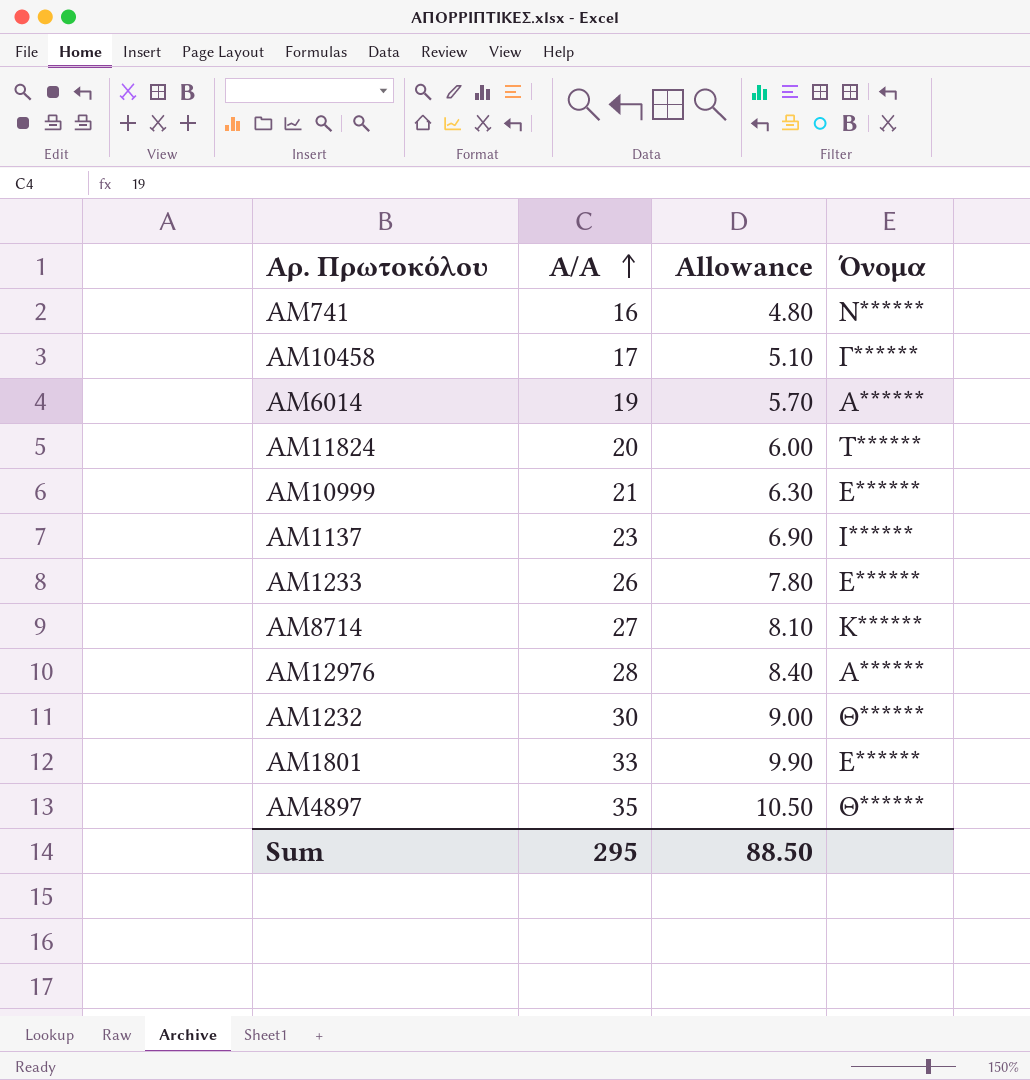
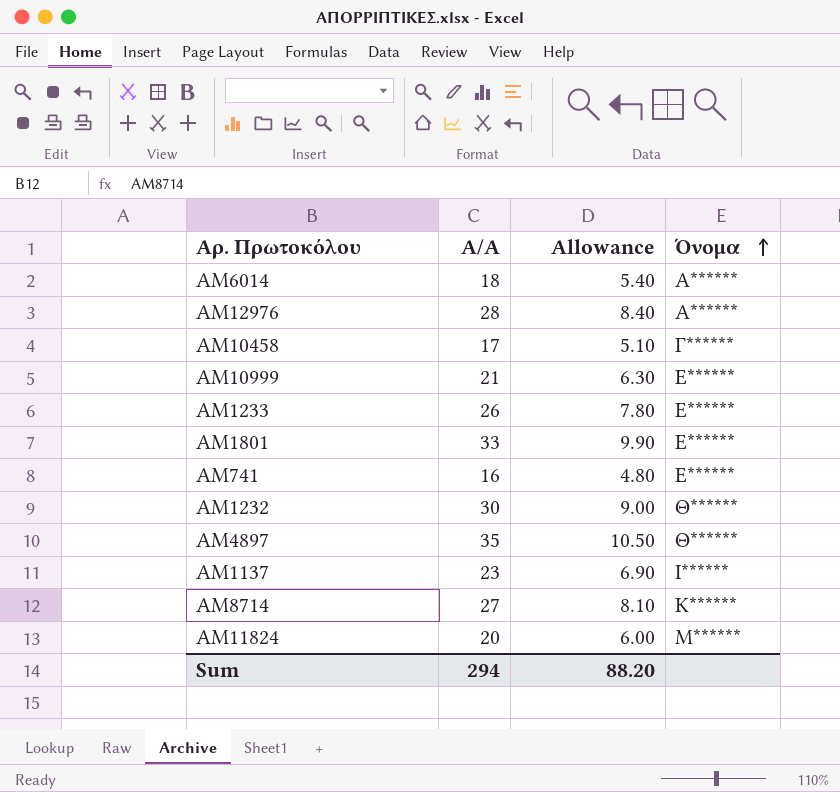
row order: Α/Α ascending -> Όνομα ascending
ΑΜ6014 | Α/Α: 19 -> 18
ΑΜ6014 | Allowance: 5.70 -> 5.40
ΑΜ741 | Όνομα: Ν****** -> Ε******
ΑΜ11824 | Όνομα: Τ****** -> Μ******
Sum | Α/Α: 295 -> 294
Sum | Allowance: 88.50 -> 88.20

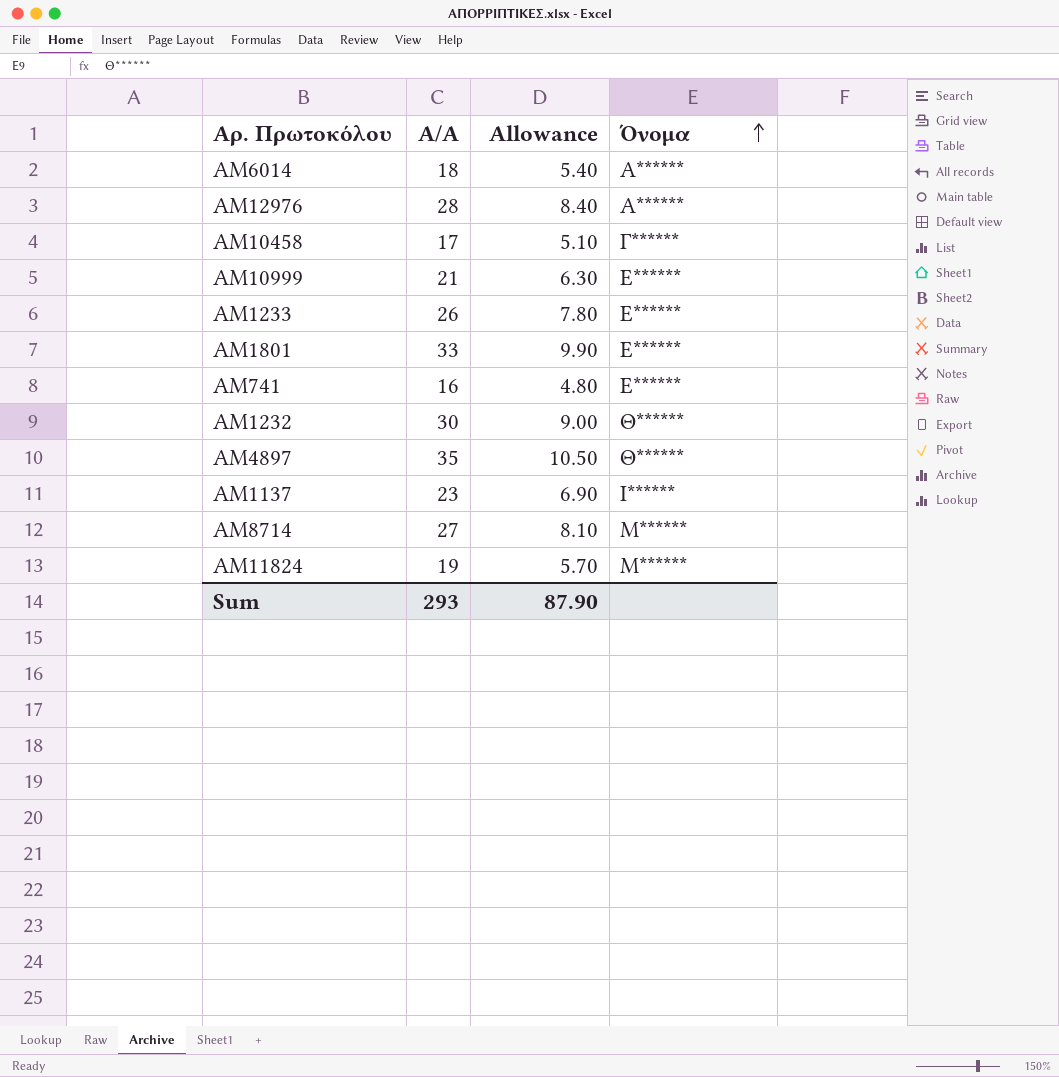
ΑΜ8714 | Όνομα: Κ****** -> Μ******
ΑΜ11824 | Α/Α: 20 -> 19
ΑΜ11824 | Allowance: 6.00 -> 5.70
Sum | Α/Α: 294 -> 293
Sum | Allowance: 88.20 -> 87.90

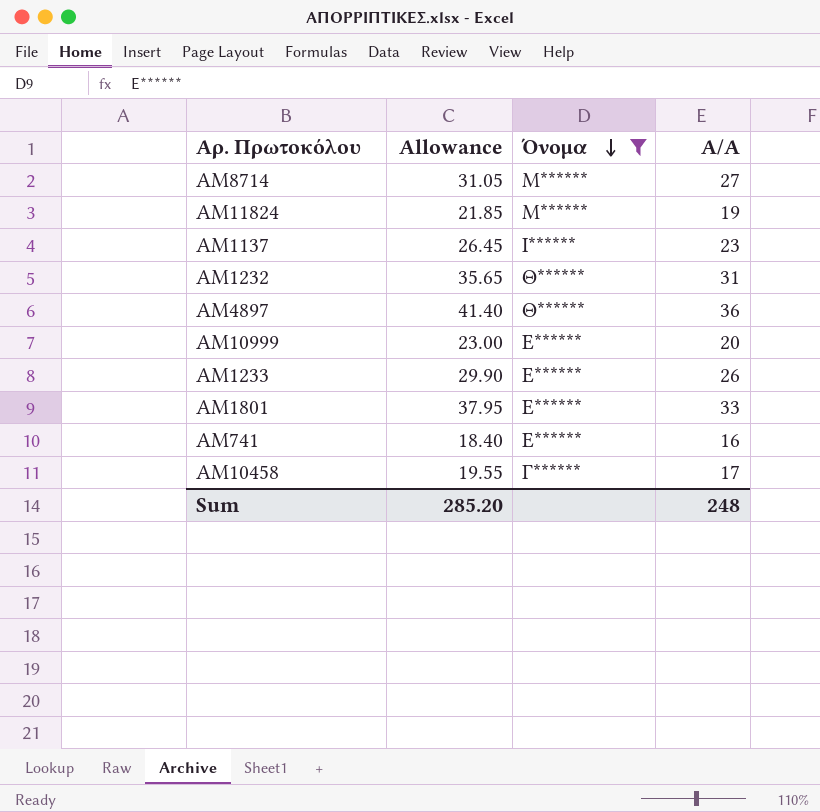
filter: none -> Όνομα != Α******
row order: Όνομα ascending -> Όνομα descending
column Allowance | formula: [Α/Α] * 0.3 -> [Α/Α] * 1.15
column Α/Α | position: 2 -> 4
ΑΜ1232 | Α/Α: 30 -> 31
ΑΜ4897 | Α/Α: 35 -> 36
ΑΜ10999 | Α/Α: 21 -> 20
Sum | Allowance: 87.90 -> 285.20
Sum | Α/Α: 293 -> 248

